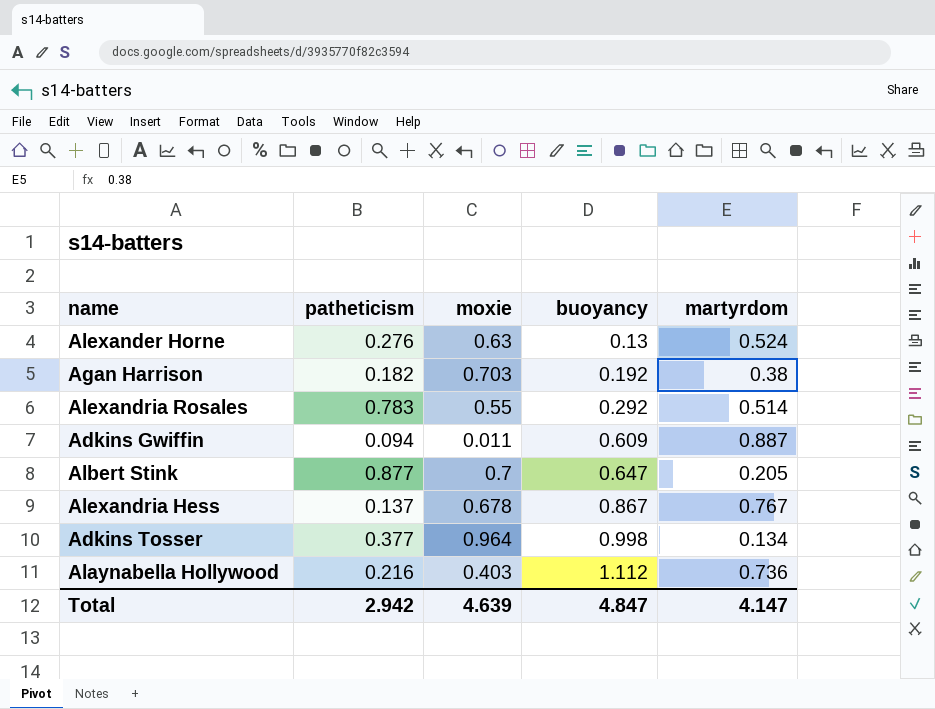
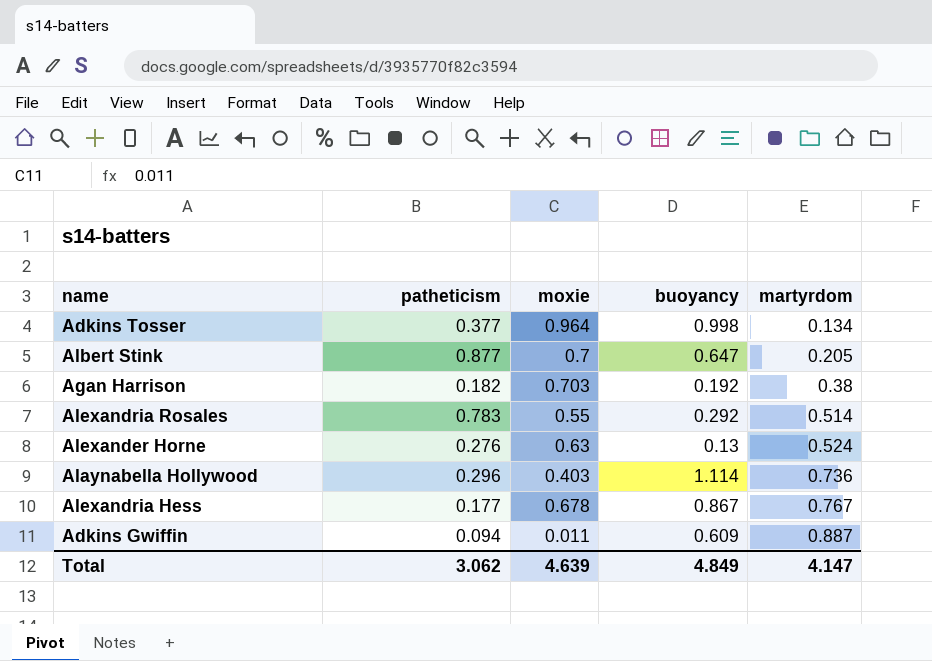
row order: buoyancy ascending -> martyrdom ascending
Alaynabella Hollywood | patheticism: 0.216 -> 0.296
Alaynabella Hollywood | buoyancy: 1.112 -> 1.114
Alexandria Hess | patheticism: 0.137 -> 0.177
Total | patheticism: 2.942 -> 3.062
Total | buoyancy: 4.847 -> 4.849

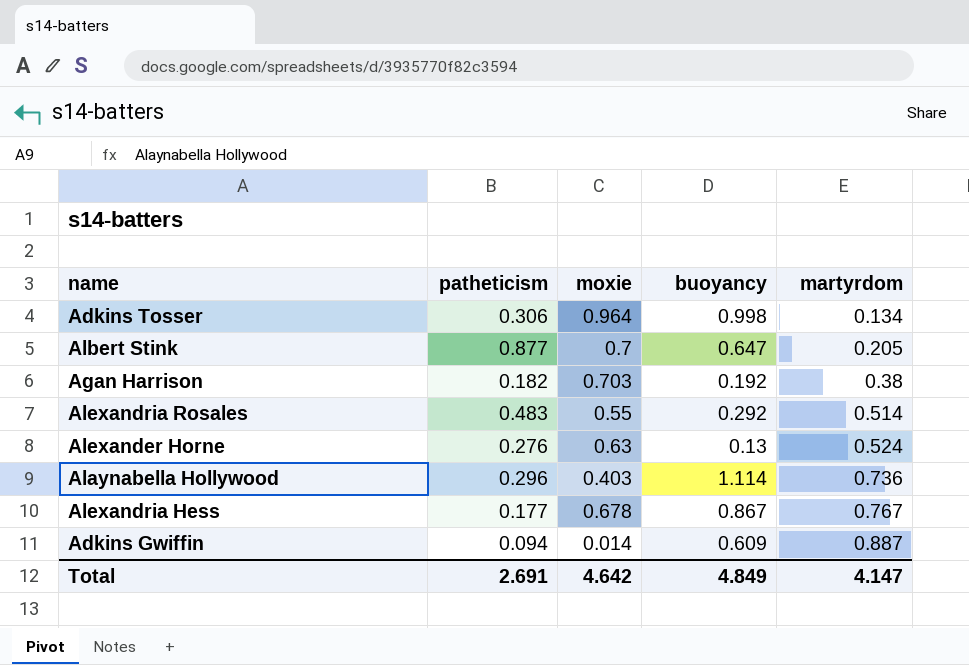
Adkins Tosser | patheticism: 0.377 -> 0.306
Alexandria Rosales | patheticism: 0.783 -> 0.483
Adkins Gwiffin | moxie: 0.011 -> 0.014
Total | patheticism: 3.062 -> 2.691
Total | moxie: 4.639 -> 4.642

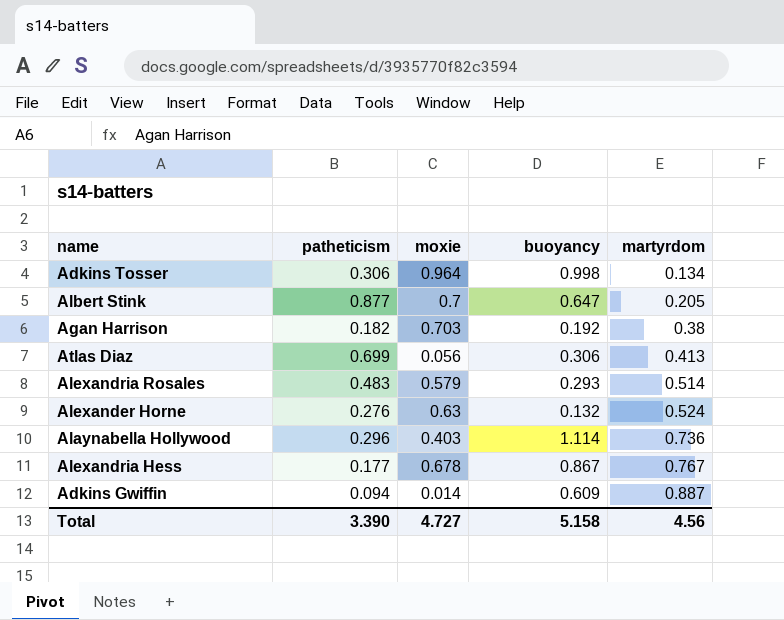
row Atlas Diaz: none -> 0.699 | 0.056 | 0.306 | 0.413
Alexandria Rosales | moxie: 0.55 -> 0.579
Alexandria Rosales | buoyancy: 0.292 -> 0.293
Alexander Horne | buoyancy: 0.13 -> 0.132
Total | patheticism: 2.691 -> 3.390
Total | moxie: 4.642 -> 4.727
Total | buoyancy: 4.849 -> 5.158
Total | martyrdom: 4.147 -> 4.56

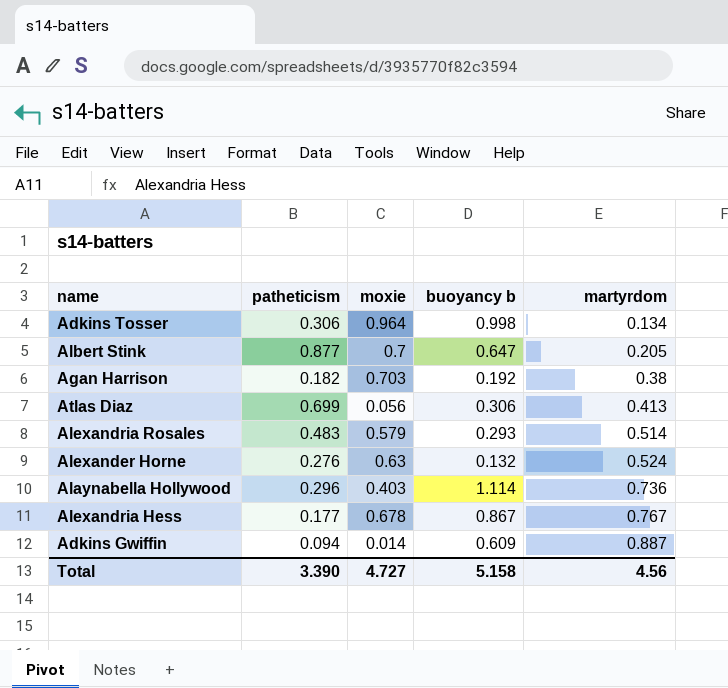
column name: buoyancy -> buoyancy b

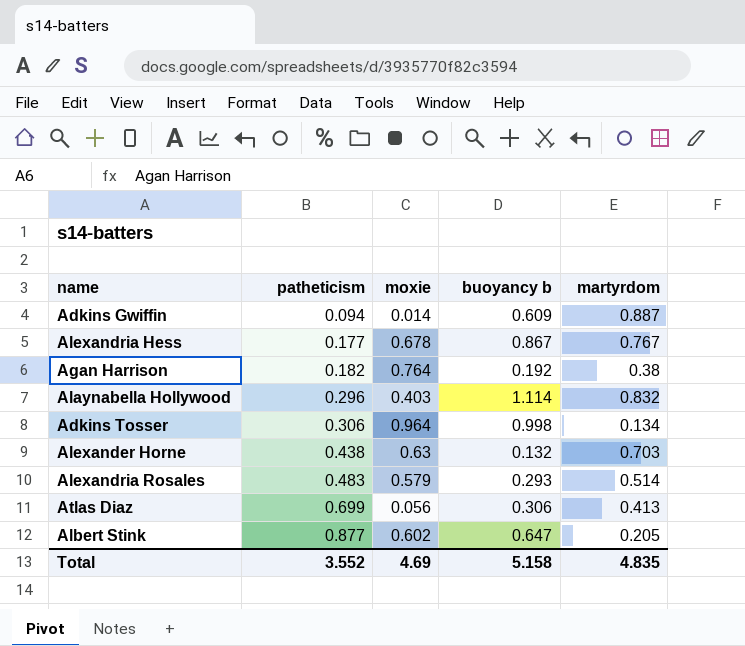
row order: martyrdom ascending -> patheticism ascending
Agan Harrison | moxie: 0.703 -> 0.764
Alaynabella Hollywood | martyrdom: 0.736 -> 0.832
Alexander Horne | patheticism: 0.276 -> 0.438
Alexander Horne | martyrdom: 0.524 -> 0.703
Albert Stink | moxie: 0.7 -> 0.602
Total | patheticism: 3.390 -> 3.552
Total | moxie: 4.727 -> 4.69
Total | martyrdom: 4.56 -> 4.835

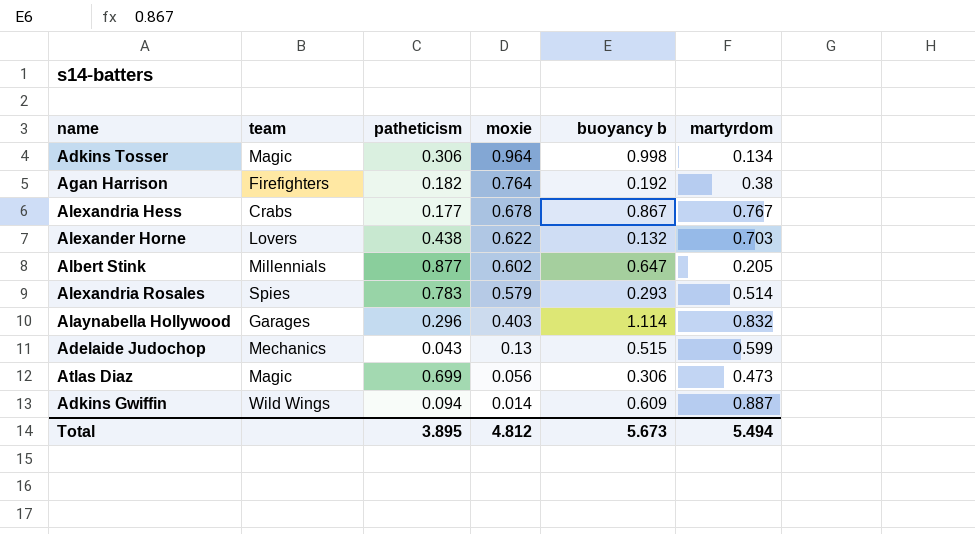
row order: patheticism ascending -> moxie descending
column team | position: none -> 2
Alexander Horne | moxie: 0.63 -> 0.622
Alexandria Rosales | patheticism: 0.483 -> 0.783
row Adelaide Judochop: none -> Mechanics | 0.043 | 0.13 | 0.515 | 0.599
Atlas Diaz | martyrdom: 0.413 -> 0.473
Total | patheticism: 3.552 -> 3.895
Total | moxie: 4.69 -> 4.812
Total | buoyancy b: 5.158 -> 5.673
Total | martyrdom: 4.835 -> 5.494

